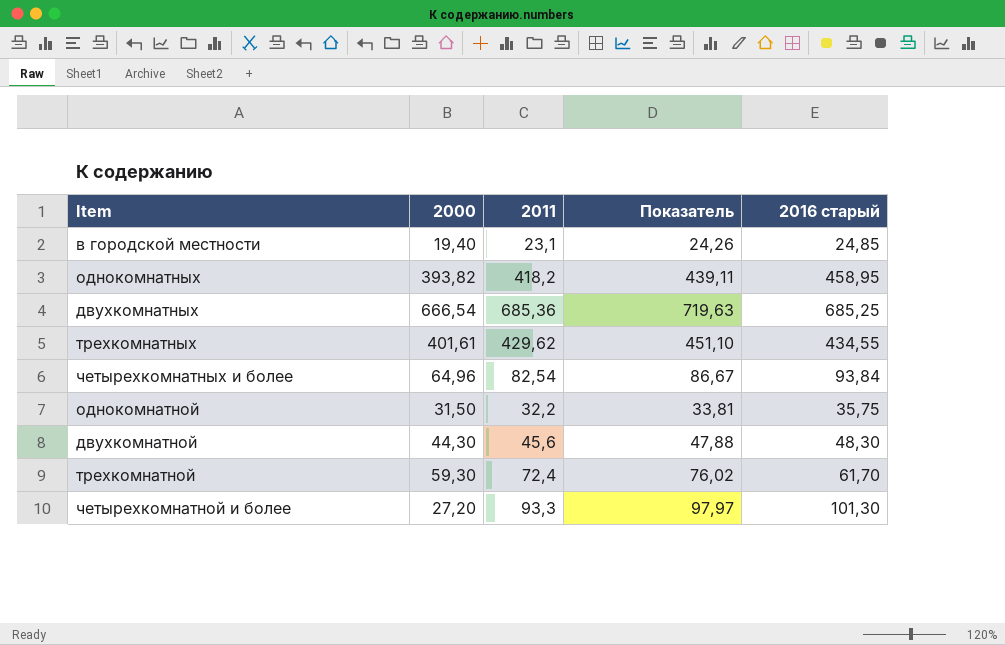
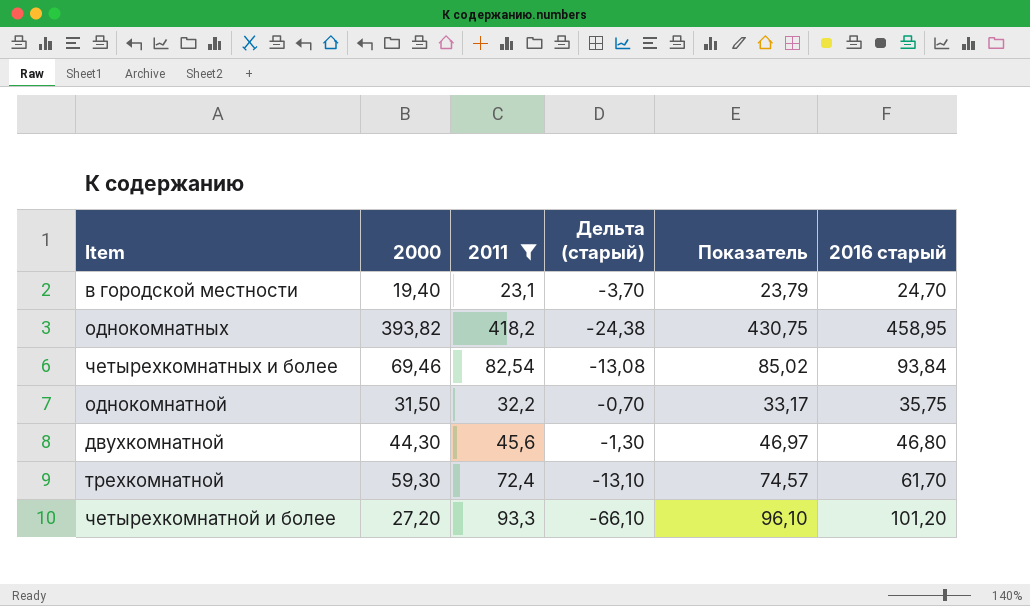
filter: none -> 2011 <= 418,2
column Дельта (старый) | formula: none -> [2000] - [2011]
column Показатель | formula: [2011] * 1,05 -> [2011] * 1,03
в городской местности | 2016 старый: 24,85 -> 24,70
четырехкомнатных и более | 2000: 64,96 -> 69,46
двухкомнатной | 2016 старый: 48,30 -> 46,80
четырехкомнатной и более | 2016 старый: 101,30 -> 101,20

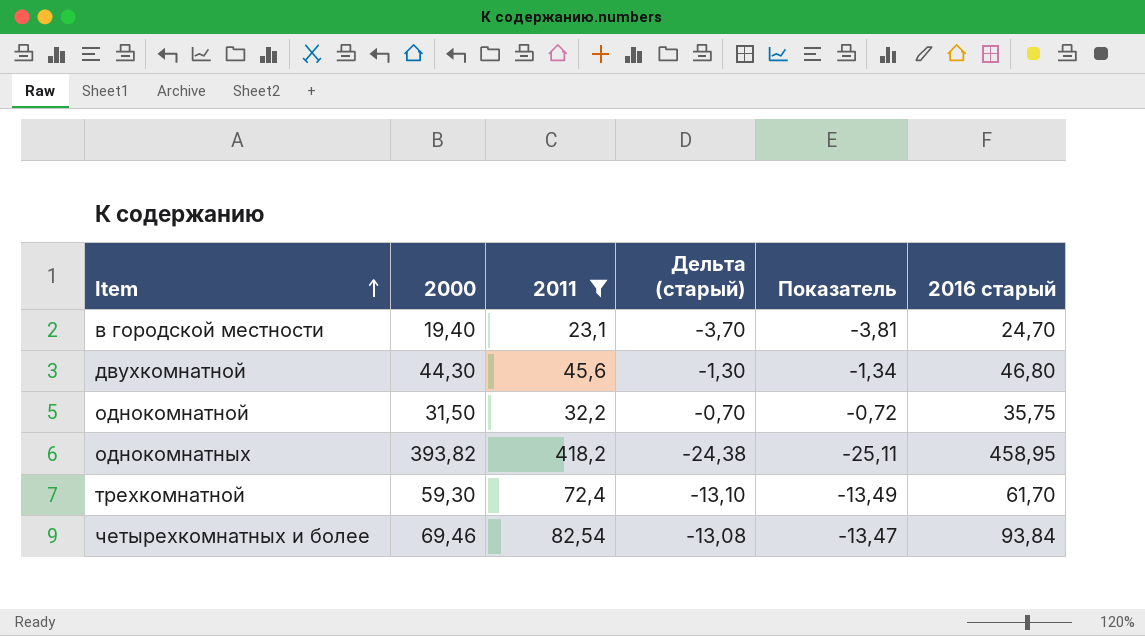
row order: none -> Item ascending
column Показатель | formula: [2011] * 1,03 -> [Дельта (старый)] * 1,03
row четырехкомнатной и более: 27,20 | 93,3 | -66,10 | 96,10 | 101,20 -> none

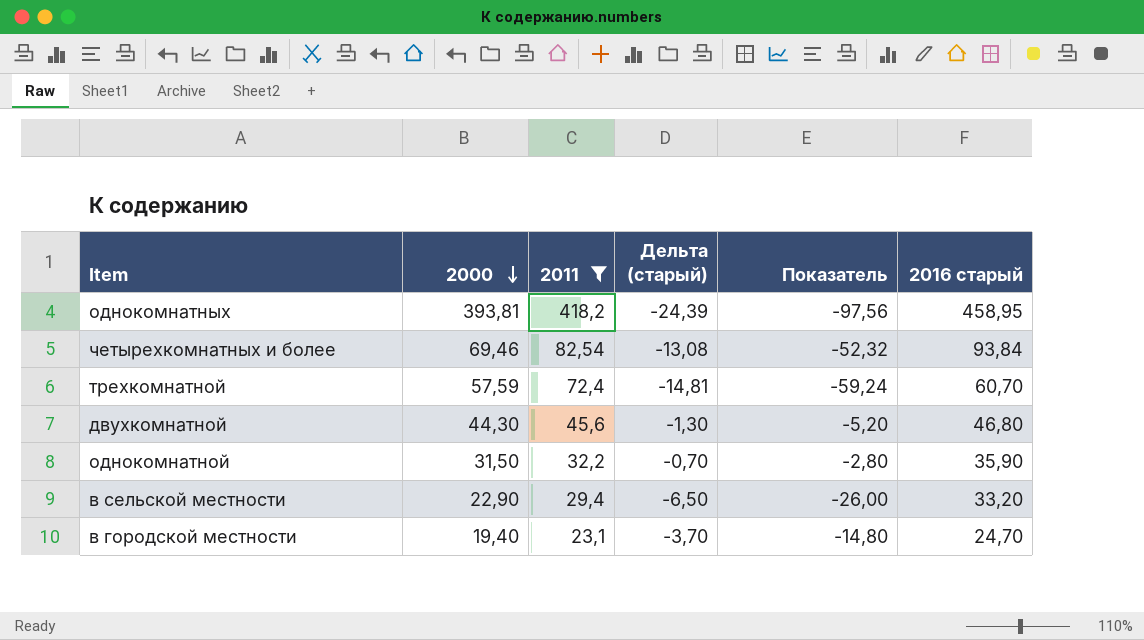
row order: Item ascending -> 2000 descending
column Показатель | formula: [Дельта (старый)] * 1,03 -> [Дельта (старый)] * 4
однокомнатных | 2000: 393,82 -> 393,81
однокомнатных | Дельта (старый): -24,38 -> -24,39
трехкомнатной | 2000: 59,30 -> 57,59
трехкомнатной | Дельта (старый): -13,10 -> -14,81
трехкомнатной | 2016 старый: 61,70 -> 60,70
однокомнатной | 2016 старый: 35,75 -> 35,90
row в сельской местности: none -> 22,90 | 29,4 | -6,50 | -26,00 | 33,20

